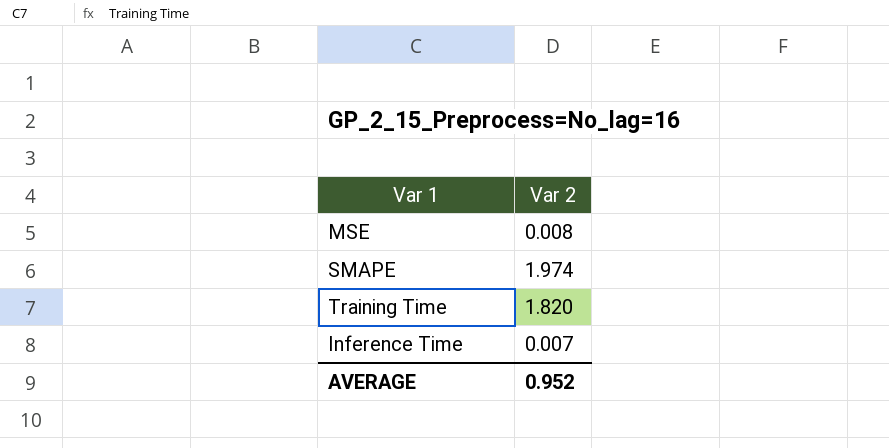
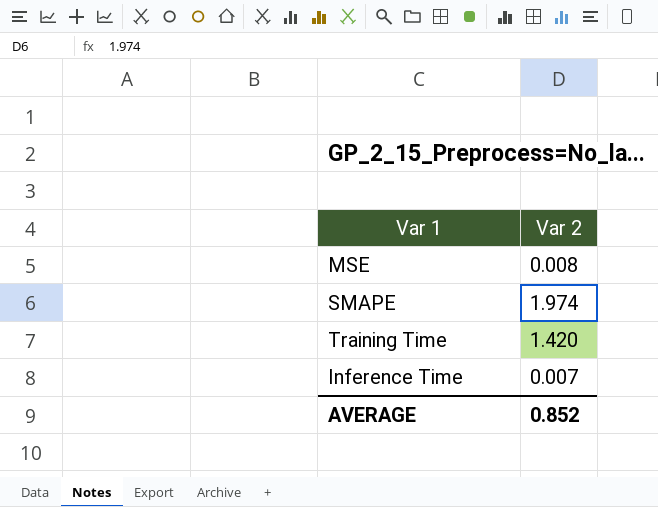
Training Time | Var 2: 1.820 -> 1.420
AVERAGE | Var 2: 0.952 -> 0.852

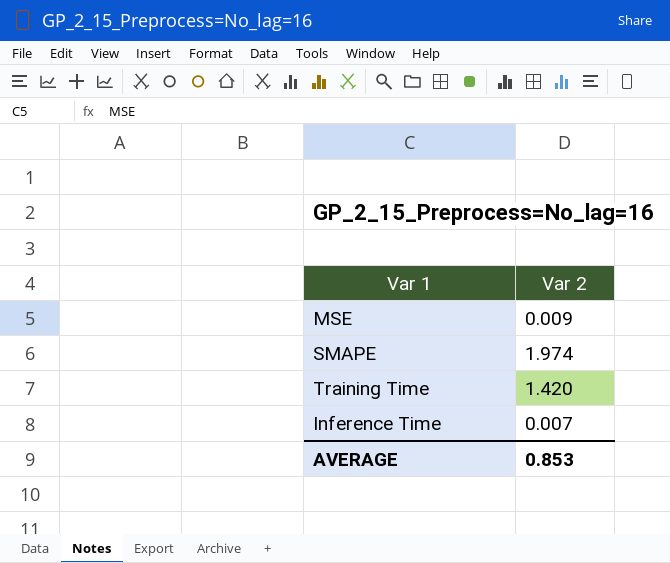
MSE | Var 2: 0.008 -> 0.009
AVERAGE | Var 2: 0.852 -> 0.853

